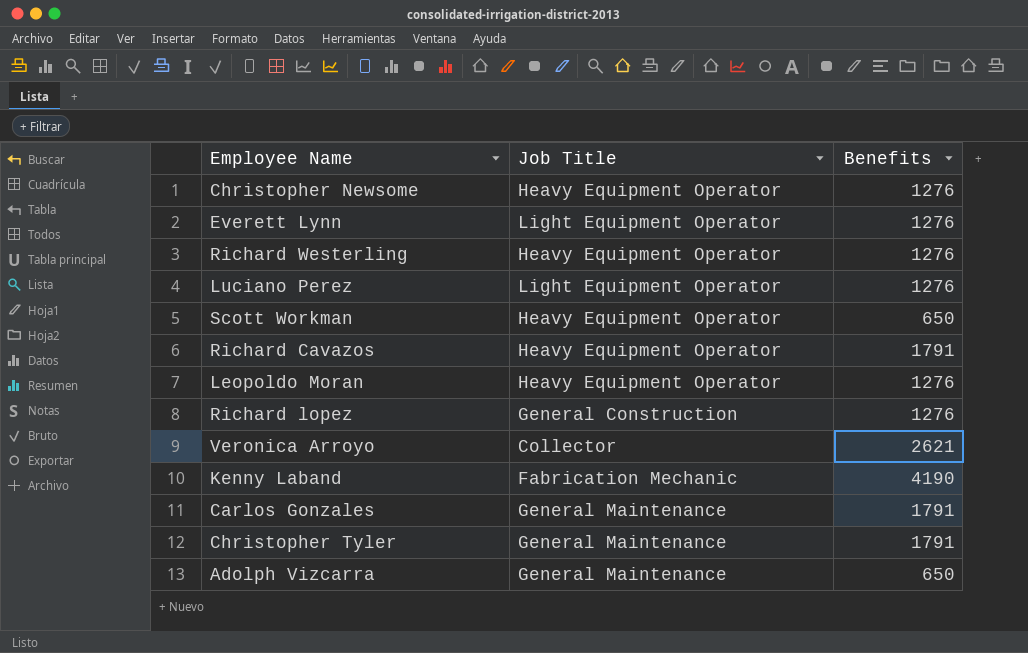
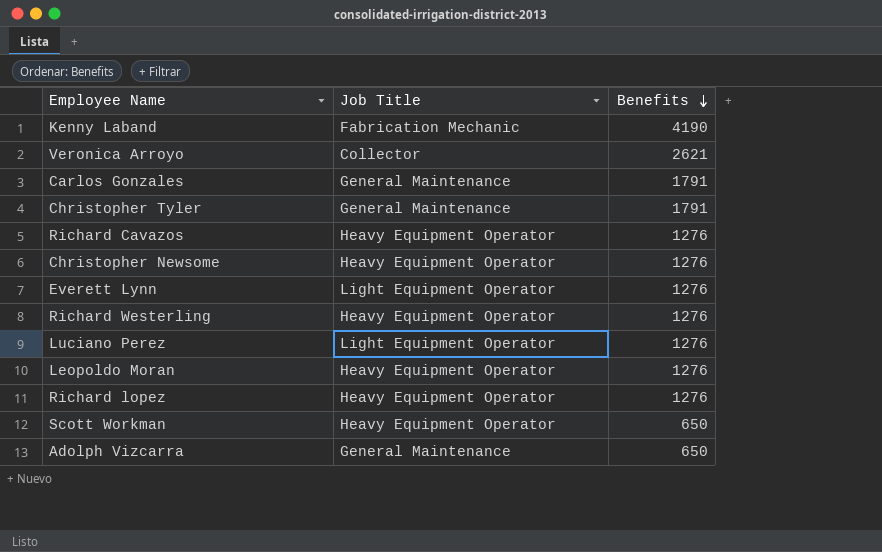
row order: none -> Benefits descending
Richard Cavazos | Benefits: 1791 -> 1276
Richard lopez | Job Title: General Construction -> Heavy Equipment Operator

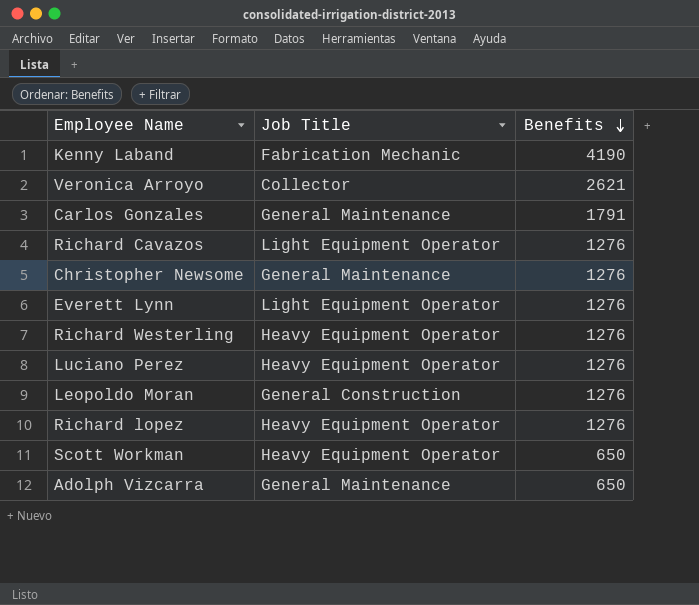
row Christopher Tyler: General Maintenance | 1791 -> none
Richard Cavazos | Job Title: Heavy Equipment Operator -> Light Equipment Operator
Christopher Newsome | Job Title: Heavy Equipment Operator -> General Maintenance
Luciano Perez | Job Title: Light Equipment Operator -> Heavy Equipment Operator
Leopoldo Moran | Job Title: Heavy Equipment Operator -> General Construction

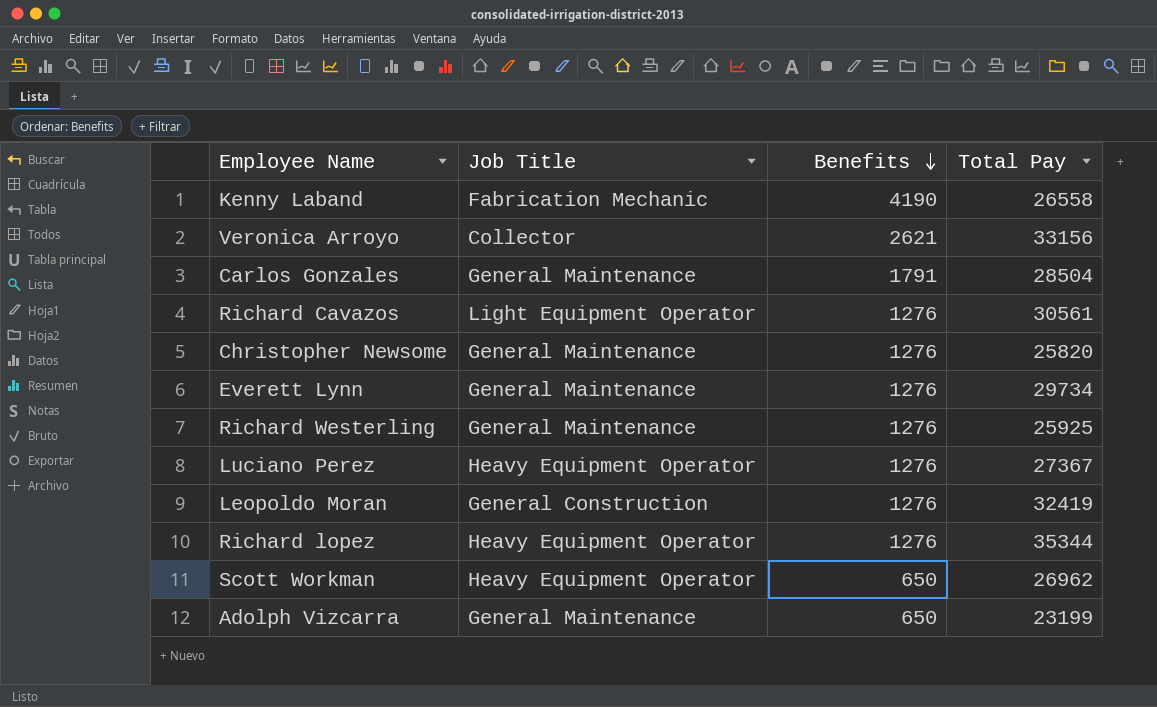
column Total Pay | position: none -> 4
Everett Lynn | Job Title: Light Equipment Operator -> General Maintenance
Richard Westerling | Job Title: Heavy Equipment Operator -> General Maintenance

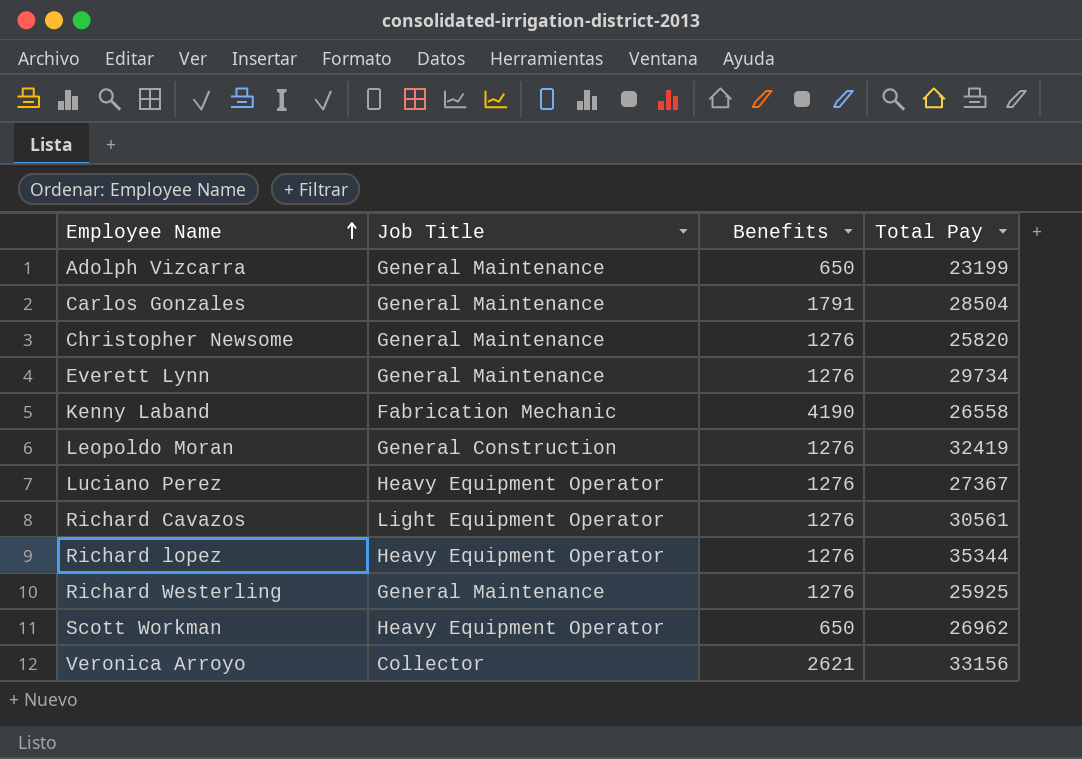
row order: Benefits descending -> Employee Name ascending

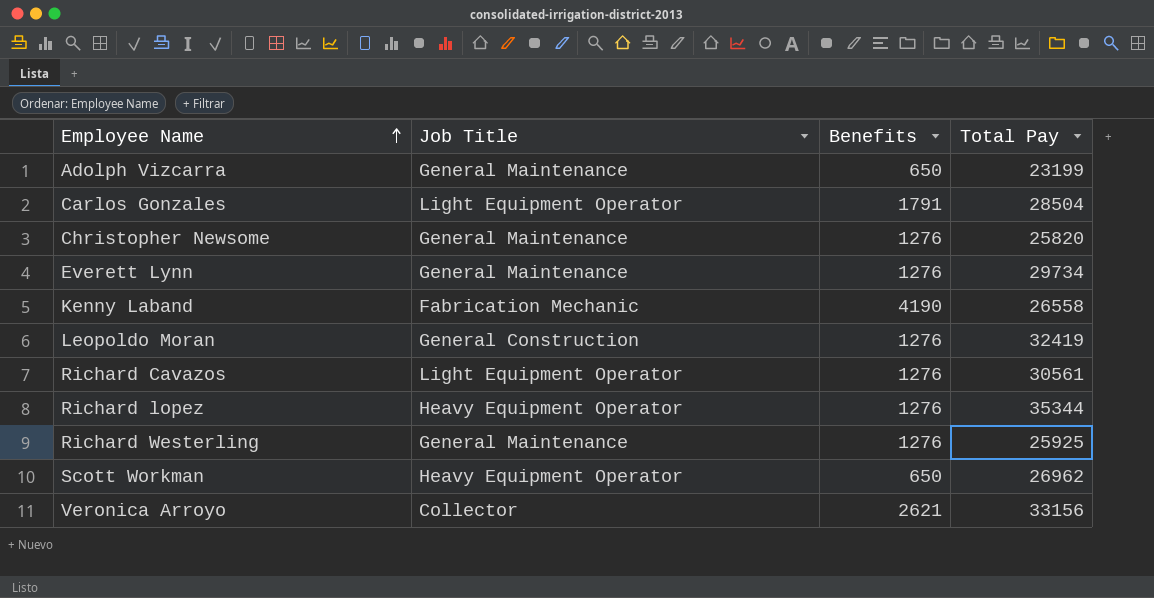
row Luciano Perez: Heavy Equipment Operator | 1276 | 27367 -> none
Carlos Gonzales | Job Title: General Maintenance -> Light Equipment Operator

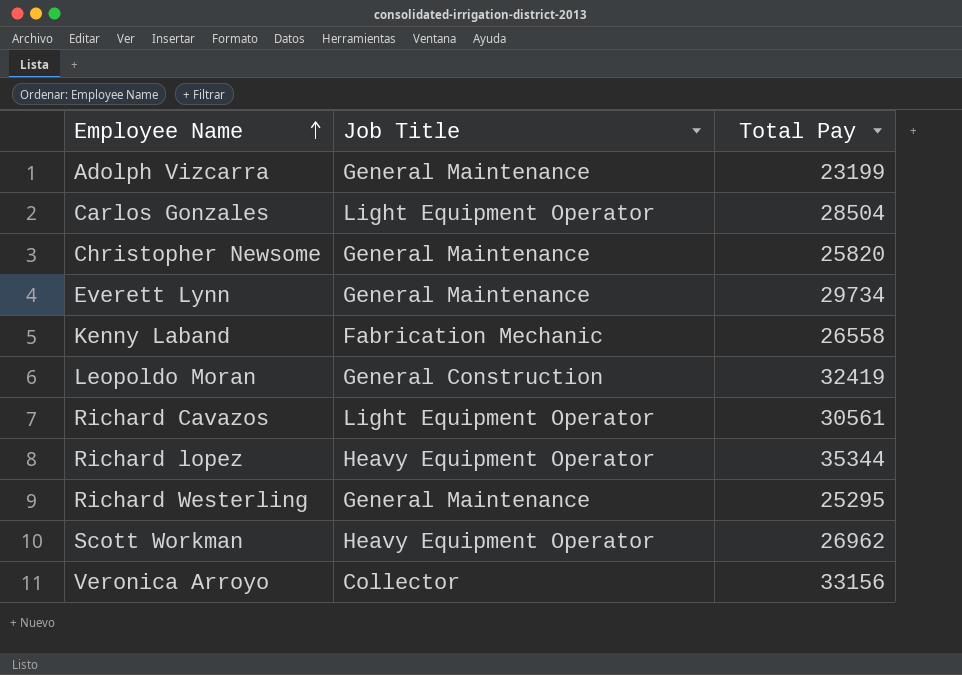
column Benefits | position: 3 -> none
Richard Westerling | Total Pay: 25925 -> 25295

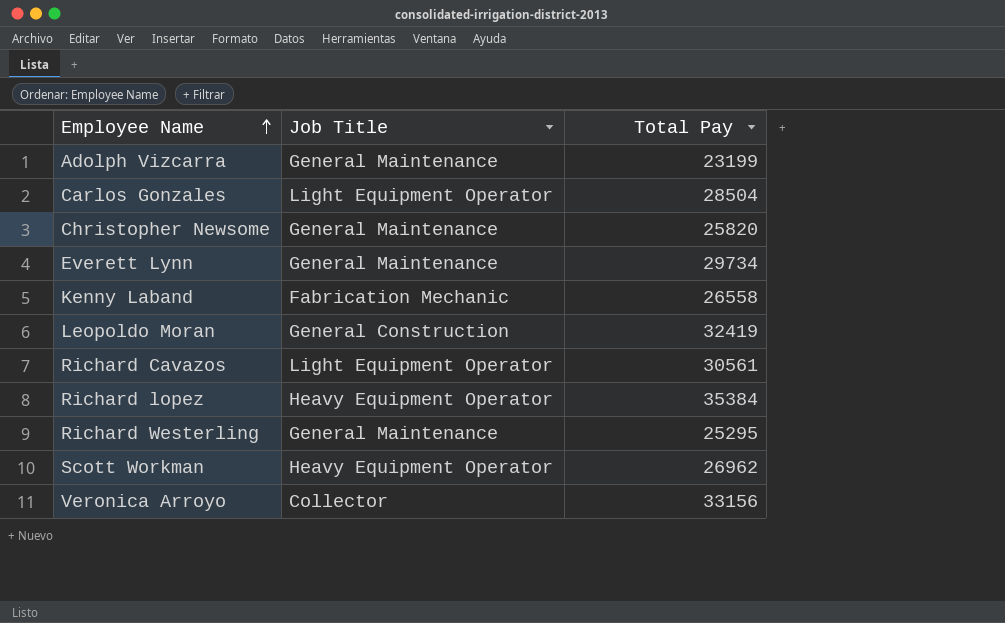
Richard lopez | Total Pay: 35344 -> 35384

